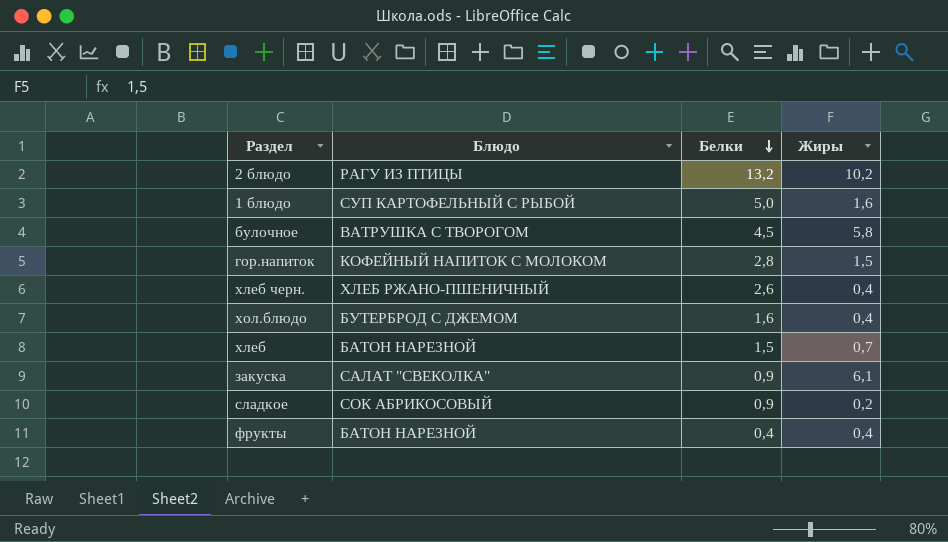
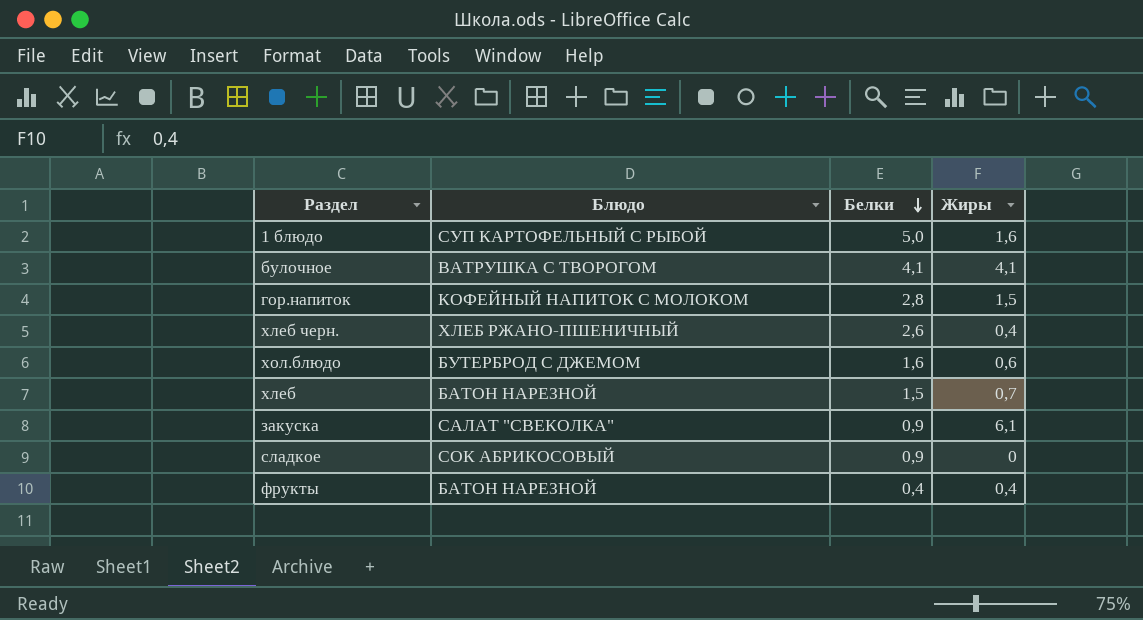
row 2 блюдо: РАГУ ИЗ ПТИЦЫ | 13,2 | 10,2 -> none
булочное | Белки: 4,5 -> 4,1
булочное | Жиры: 5,8 -> 4,1
хол.блюдо | Жиры: 0,4 -> 0,6
сладкое | Жиры: 0,2 -> 0

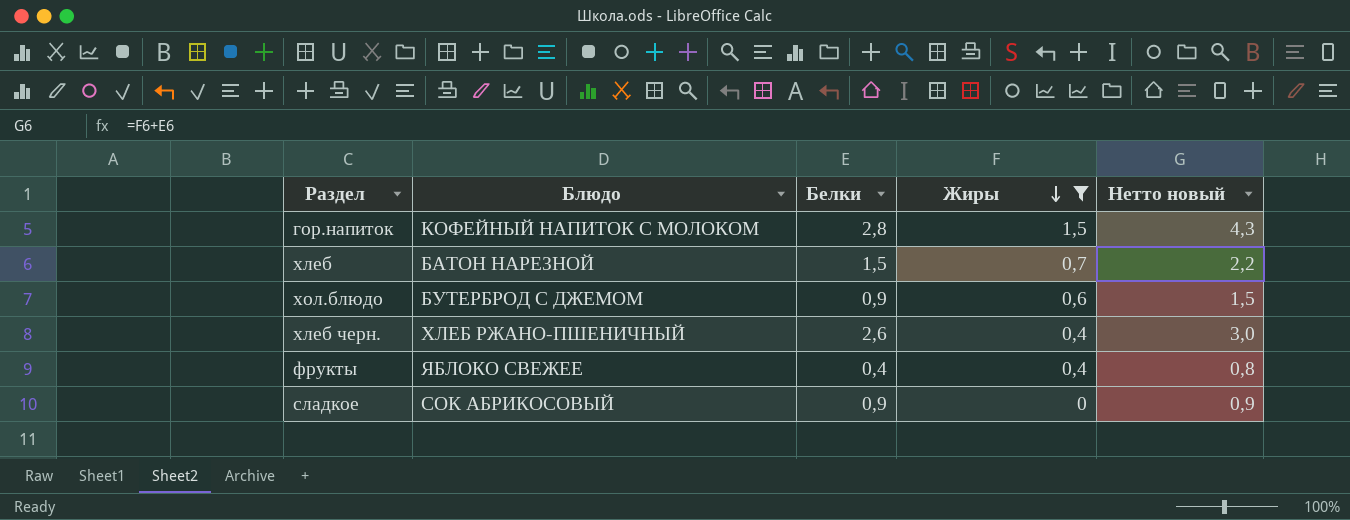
filter: none -> Жиры <= 1,5
row order: Белки descending -> Жиры descending
column Нетто новый | formula: none -> [Белки] + [Жиры]
хол.блюдо | Белки: 1,6 -> 0,9
фрукты | Блюдо: БАТОН НАРЕЗНОЙ -> ЯБЛОКО СВЕЖЕЕ

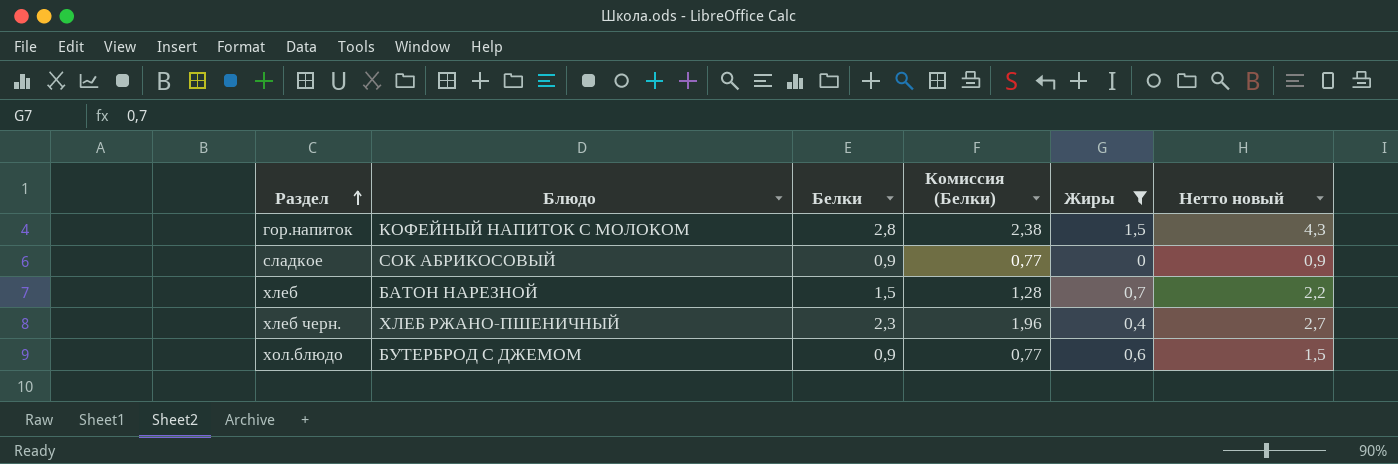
row order: Жиры descending -> Раздел ascending
column Комиссия (Белки) | formula: none -> [Белки] * 0,85
row фрукты: ЯБЛОКО СВЕЖЕЕ | 0,4 | 0,4 | 0,8 -> none
хлеб черн. | Белки: 2,6 -> 2,3
хлеб черн. | Нетто новый: 3,0 -> 2,7

